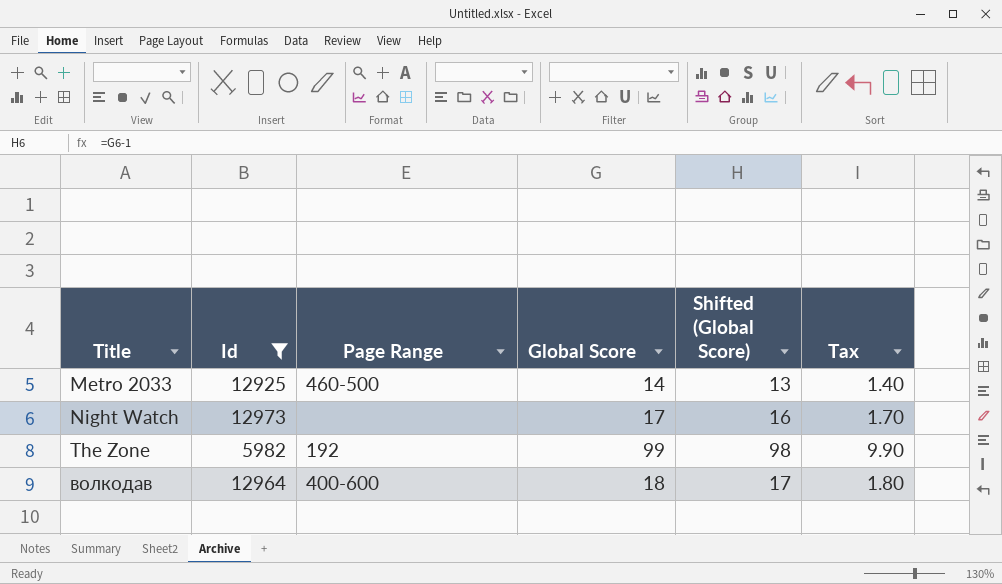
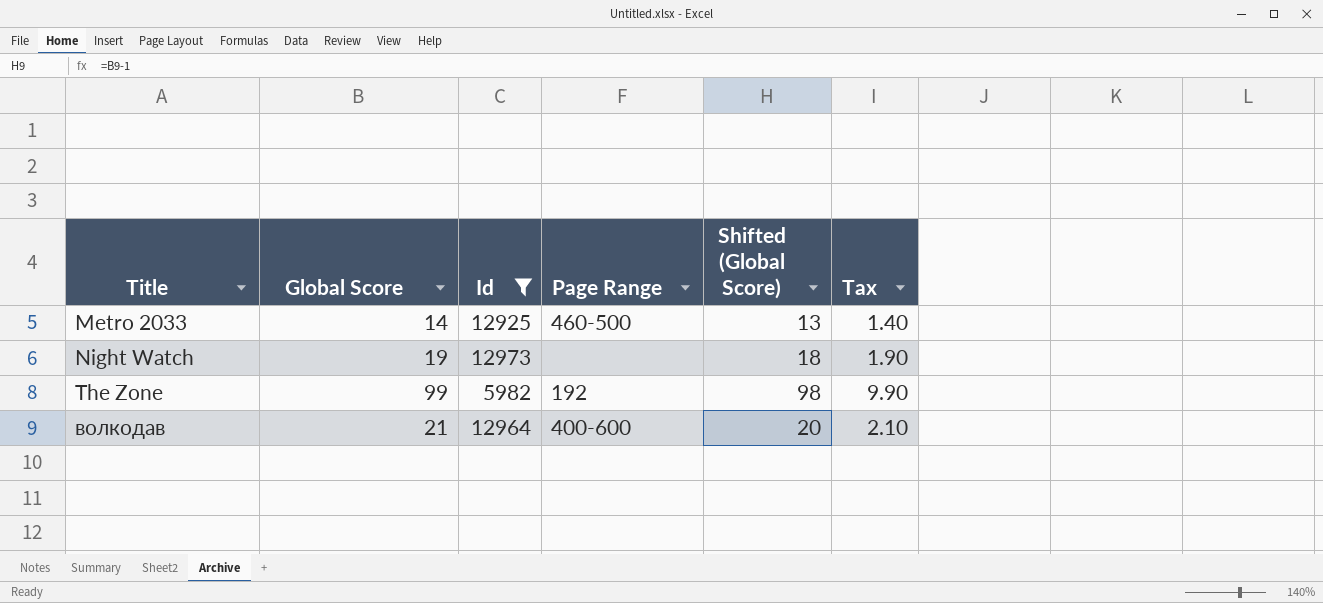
column Global Score | position: 4 -> 2
Night Watch | Global Score: 17 -> 19
Night Watch | Shifted (Global Score): 16 -> 18
Night Watch | Tax: 1.70 -> 1.90
волкодав | Global Score: 18 -> 21
волкодав | Shifted (Global Score): 17 -> 20
волкодав | Tax: 1.80 -> 2.10

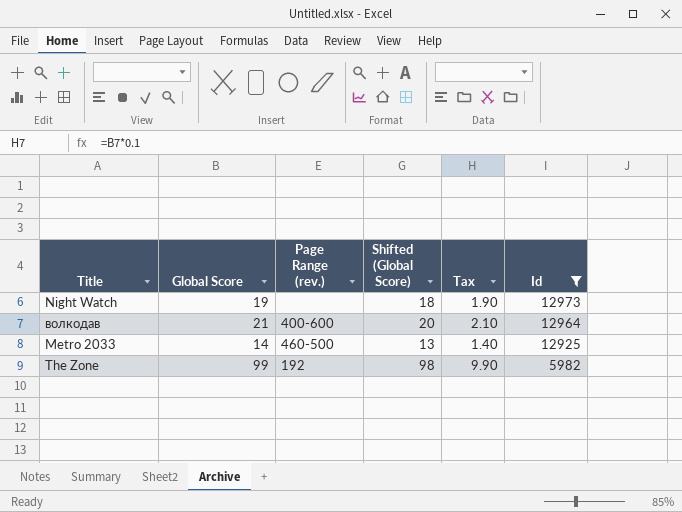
row order: Title ascending -> Id descending
column name: Page Range -> Page Range (rev.)
column Id | position: 3 -> 6

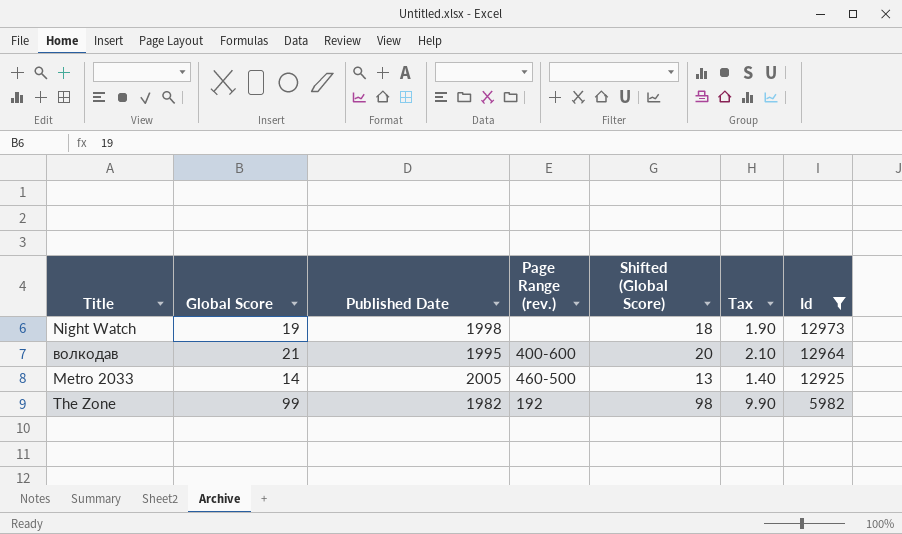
column Published Date | position: none -> 3

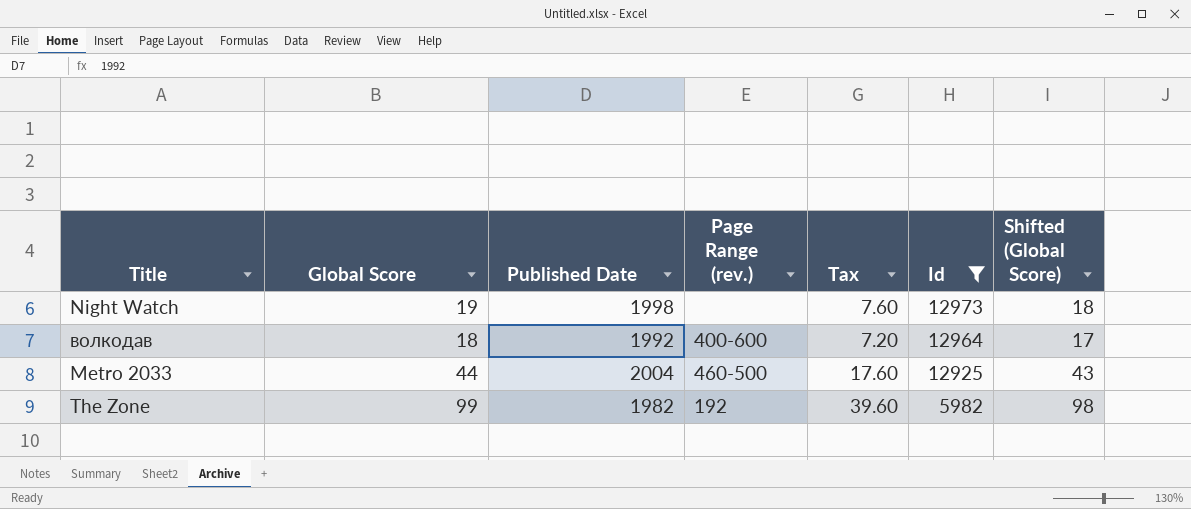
column Tax | formula: [Global Score] * 0.1 -> [Global Score] * 0.4
column Shifted (Global Score) | position: 5 -> 7
волкодав | Global Score: 21 -> 18
волкодав | Published Date: 1995 -> 1992
волкодав | Shifted (Global Score): 20 -> 17
Metro 2033 | Global Score: 14 -> 44
Metro 2033 | Published Date: 2005 -> 2004
Metro 2033 | Shifted (Global Score): 13 -> 43

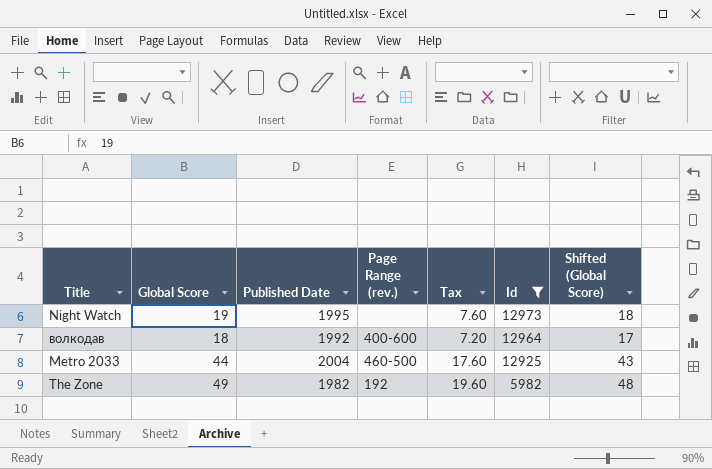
Night Watch | Published Date: 1998 -> 1995
The Zone | Global Score: 99 -> 49
The Zone | Tax: 39.60 -> 19.60
The Zone | Shifted (Global Score): 98 -> 48

